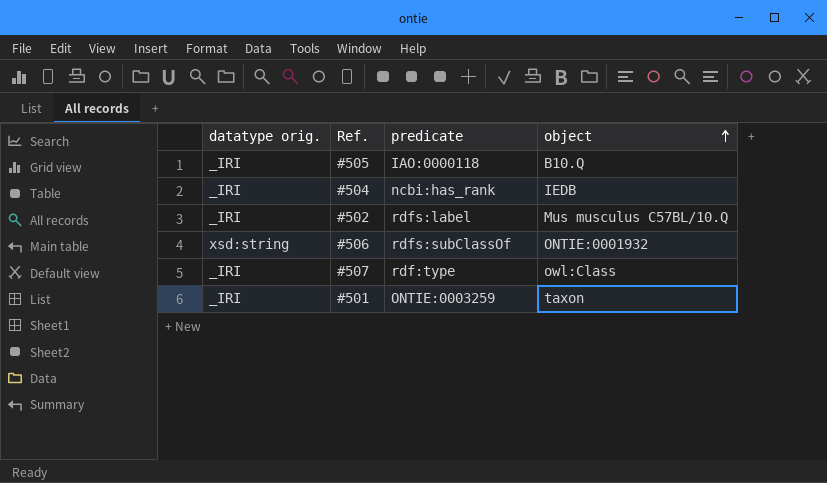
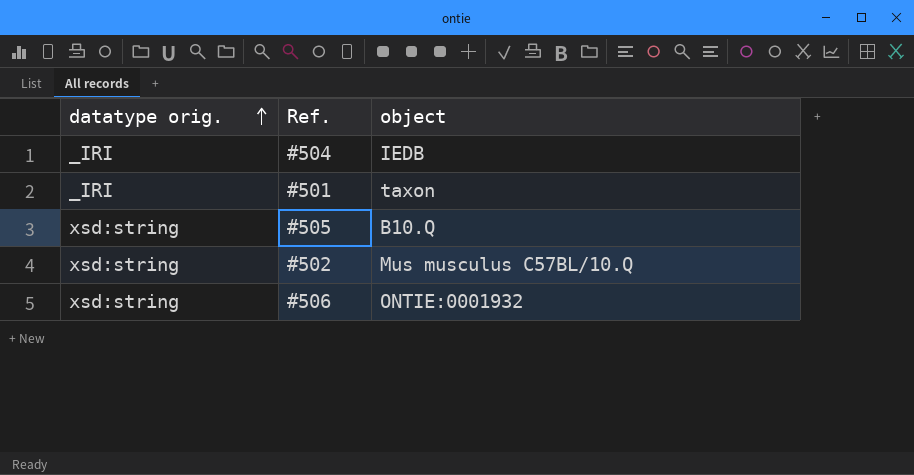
row order: object ascending -> datatype orig. ascending
column predicate | position: 3 -> none
row #507: _IRI | rdf:type | owl:Class -> none
#505 | datatype orig.: _IRI -> xsd:string
#502 | datatype orig.: _IRI -> xsd:string

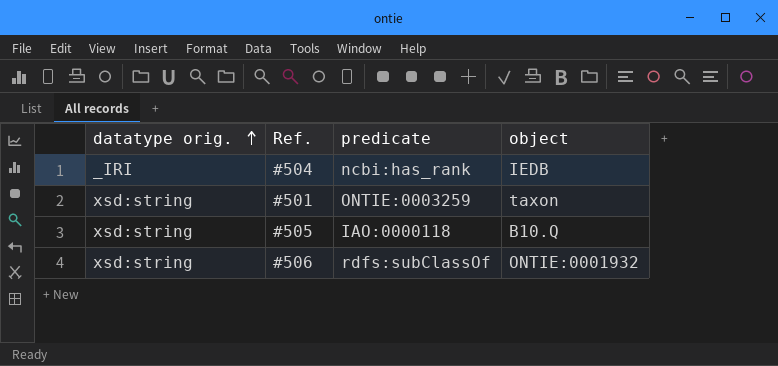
column predicate | position: none -> 3
row #502: xsd:string | Mus musculus C57BL/10.Q -> none
#501 | datatype orig.: _IRI -> xsd:string

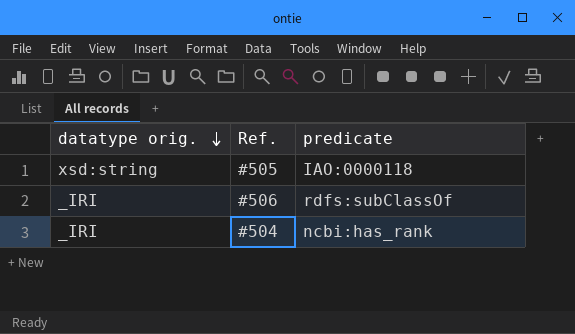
row order: datatype orig. ascending -> datatype orig. descending
column object | position: 4 -> none
row #501: xsd:string | ONTIE:0003259 | taxon -> none
#506 | datatype orig.: xsd:string -> _IRI

